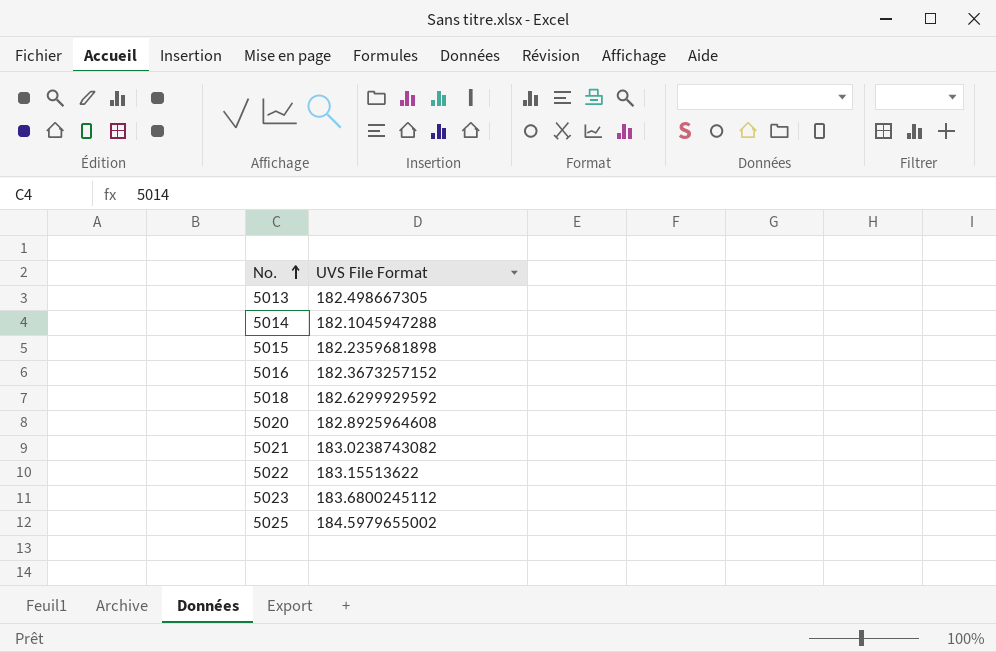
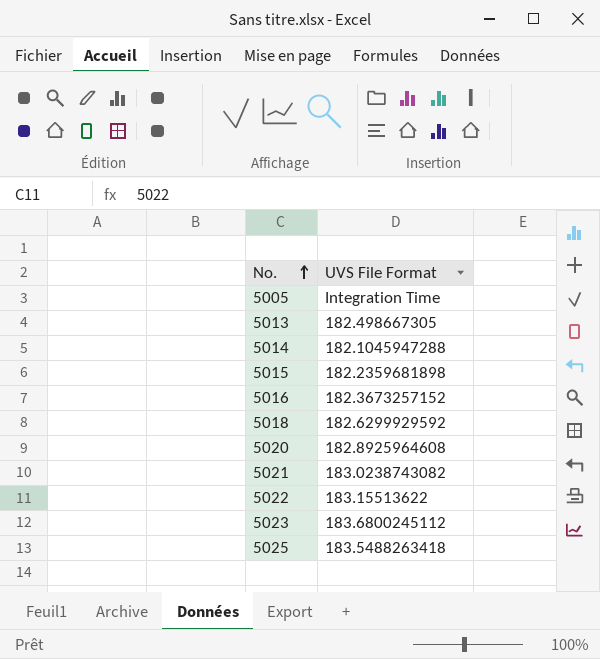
row 5005: none -> Integration Time
5025 | UVS File Format: 184.5979655002 -> 183.5488263418

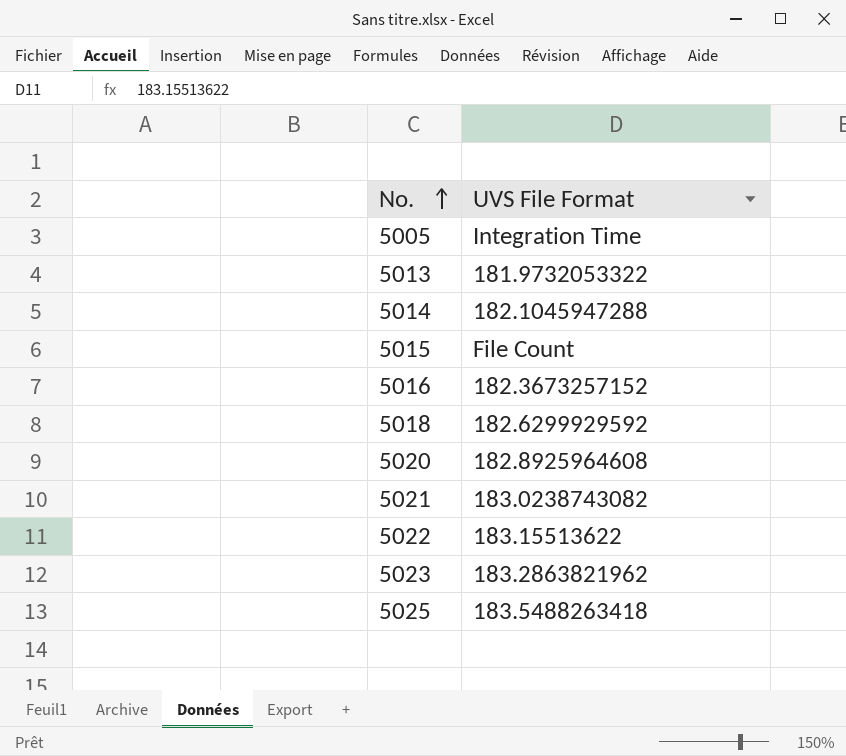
5013 | UVS File Format: 182.498667305 -> 181.9732053322
5015 | UVS File Format: 182.2359681898 -> File Count
5023 | UVS File Format: 183.6800245112 -> 183.2863821962

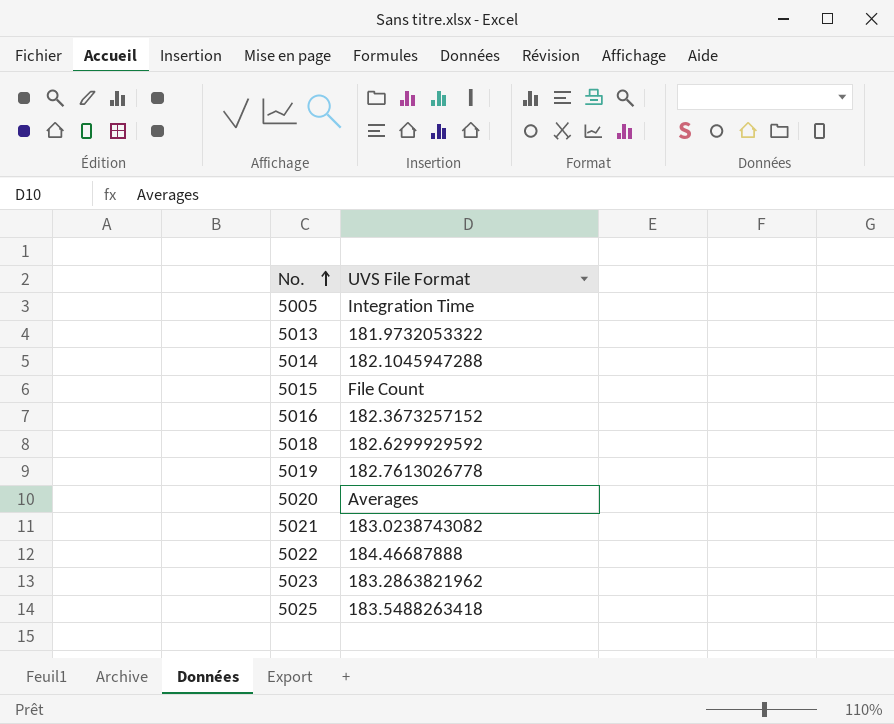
row 5019: none -> 182.7613026778
5020 | UVS File Format: 182.8925964608 -> Averages
5022 | UVS File Format: 183.15513622 -> 184.46687888

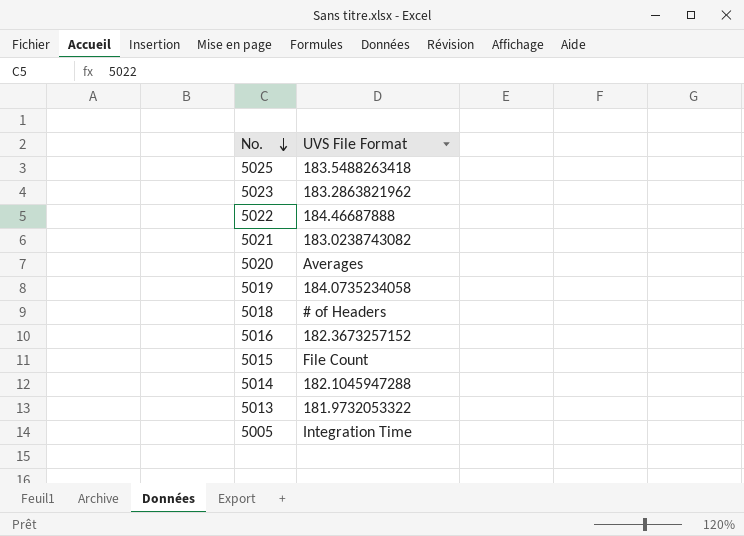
row order: No. ascending -> No. descending
5019 | UVS File Format: 182.7613026778 -> 184.0735234058
5018 | UVS File Format: 182.6299929592 -> # of Headers

